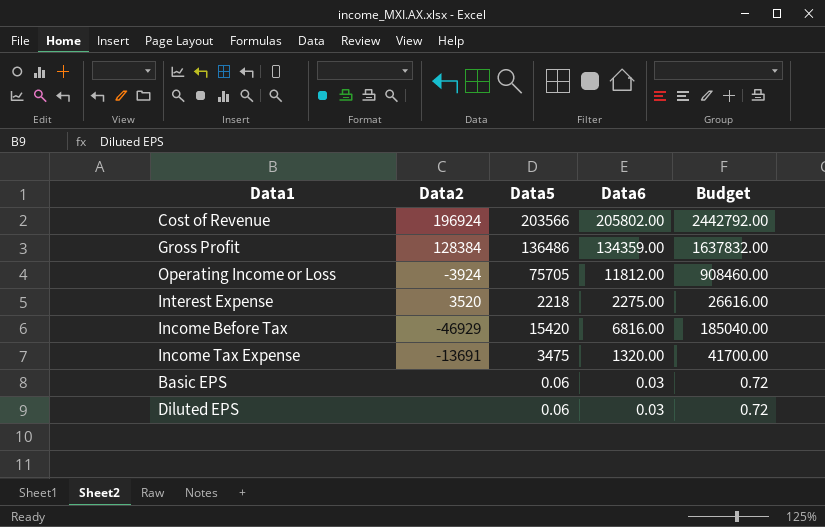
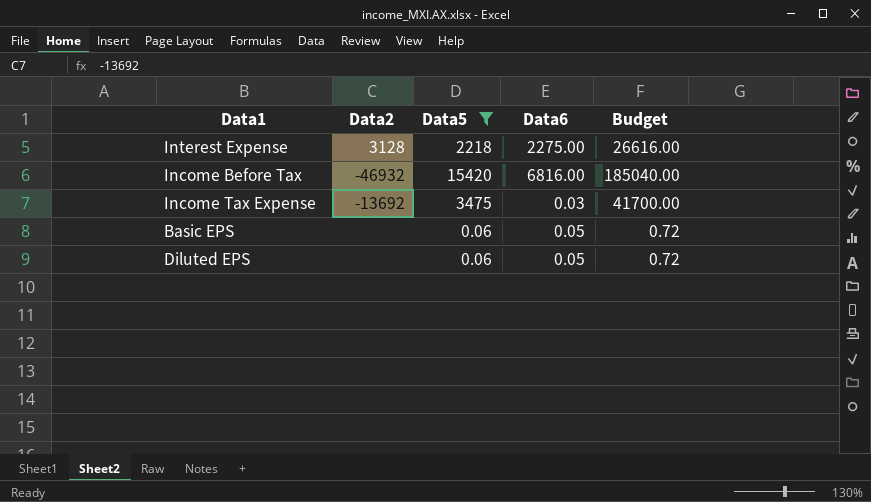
filter: none -> Data5 <= 15420
Interest Expense | Data2: 3520 -> 3128
Income Before Tax | Data2: -46929 -> -46932
Income Tax Expense | Data2: -13691 -> -13692
Income Tax Expense | Data6: 1320.00 -> 0.03
Basic EPS | Data6: 0.03 -> 0.05
Diluted EPS | Data6: 0.03 -> 0.05

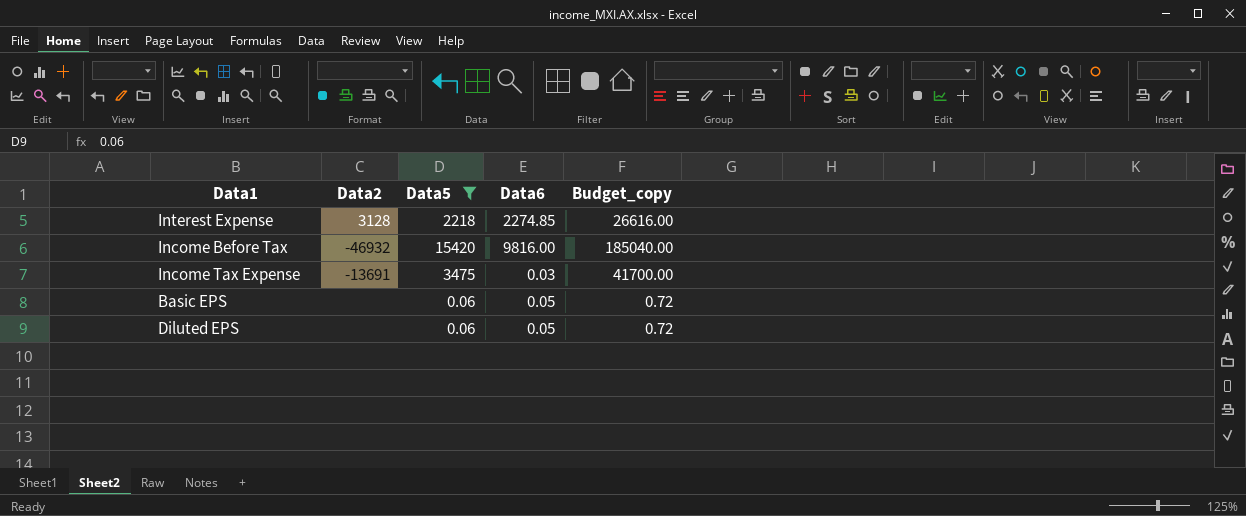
column name: Budget -> Budget_copy
Interest Expense | Data6: 2275.00 -> 2274.85
Income Before Tax | Data6: 6816.00 -> 9816.00
Income Tax Expense | Data2: -13692 -> -13691

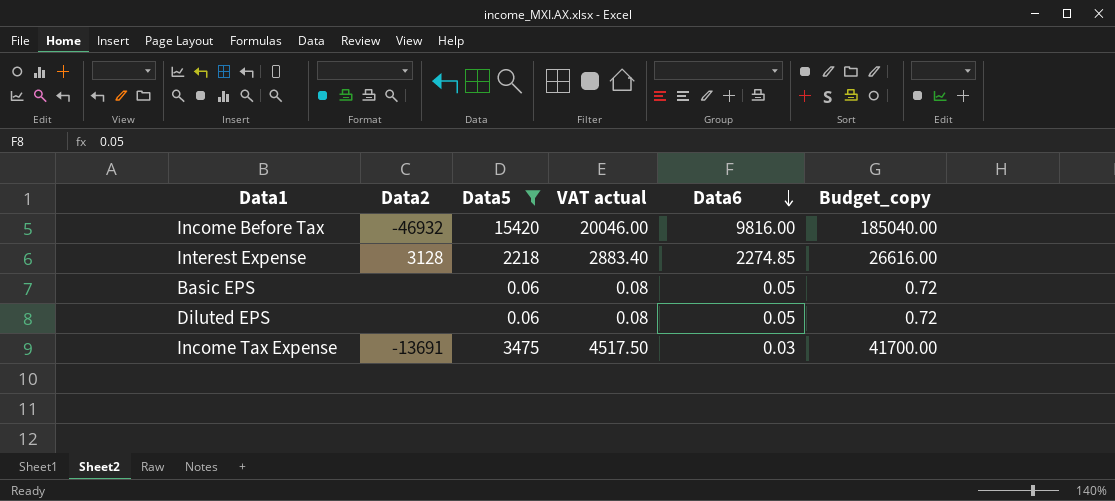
row order: none -> Data6 descending
column VAT actual | formula: none -> [Data5] * 1.3

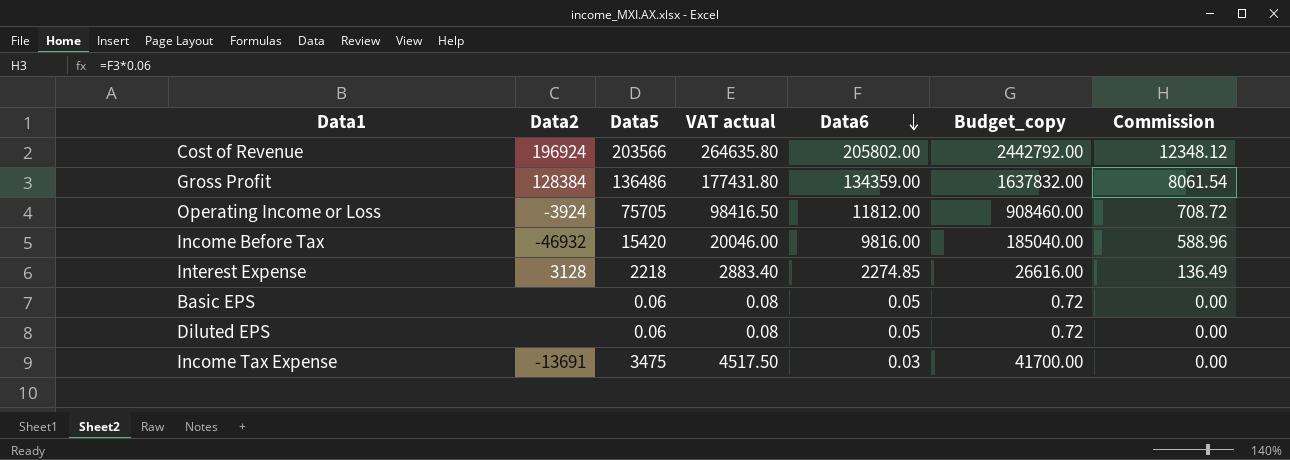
filter: Data5 <= 15420 -> none
column Commission | formula: none -> [Data6] * 0.06

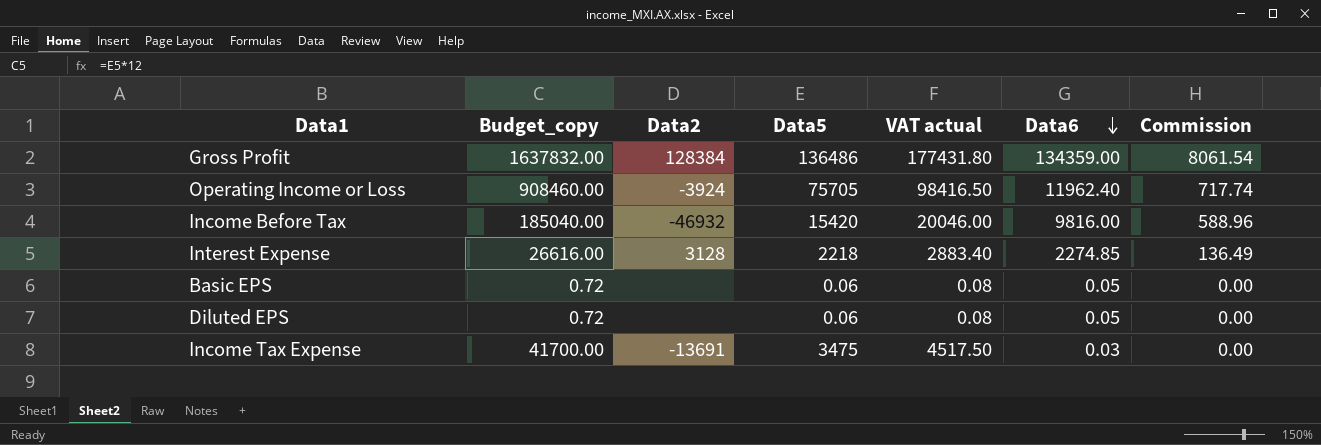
column Budget_copy | position: 6 -> 2
row Cost of Revenue: 196924 | 203566 | 264635.80 | 205802.00 | 2442792.00 | 12348.12 -> none
Operating Income or Loss | Data6: 11812.00 -> 11962.40
Operating Income or Loss | Commission: 708.72 -> 717.74

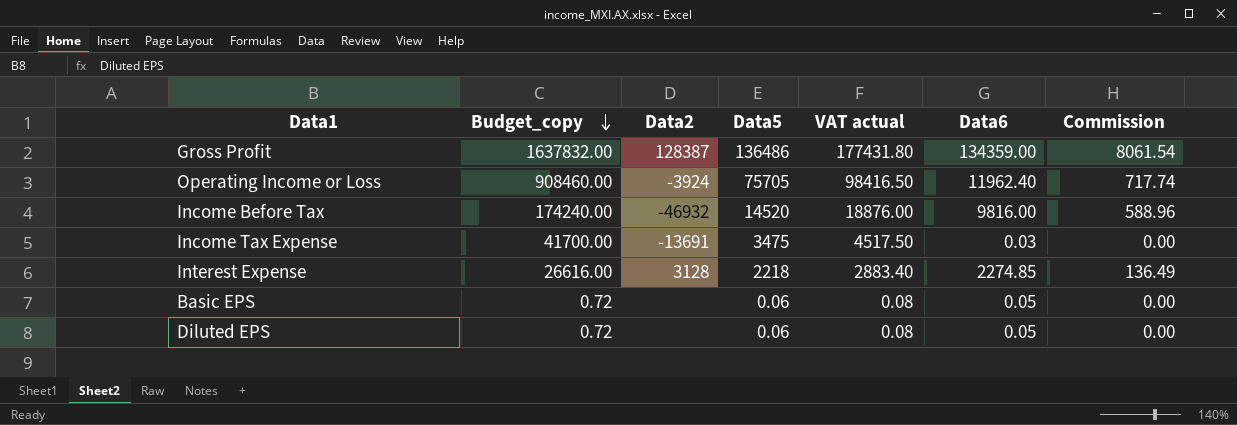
row order: Data6 descending -> Budget_copy descending
Gross Profit | Data2: 128384 -> 128387
Income Before Tax | Budget_copy: 185040.00 -> 174240.00
Income Before Tax | Data5: 15420 -> 14520
Income Before Tax | VAT actual: 20046.00 -> 18876.00

